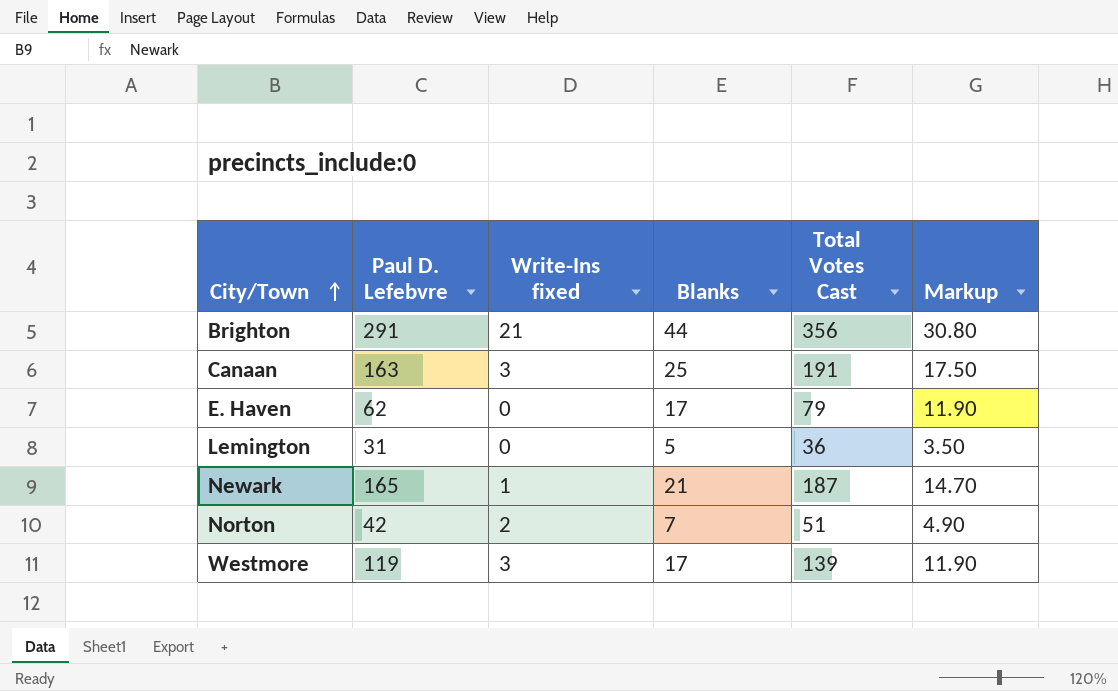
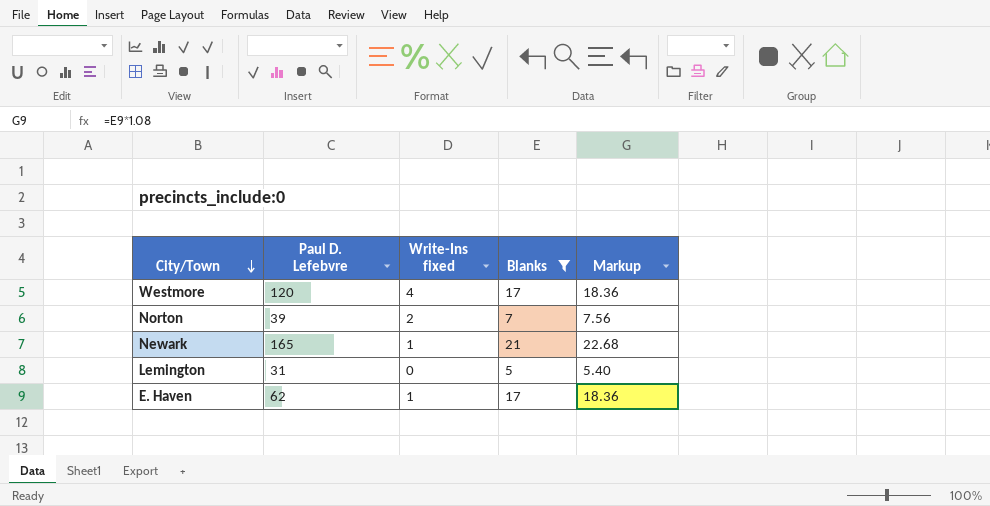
filter: none -> Blanks <= 21
row order: City/Town ascending -> City/Town descending
column Total Votes Cast | formula: [Paul D. Lefebvre] + [Write-Ins fixed] + [Blanks] -> none
column Markup | formula: [Blanks] * 0.7 -> [Blanks] * 1.08
Westmore | Paul D. Lefebvre: 119 -> 120
Westmore | Write-Ins fixed: 3 -> 4
Norton | Paul D. Lefebvre: 42 -> 39
E. Haven | Write-Ins fixed: 0 -> 1

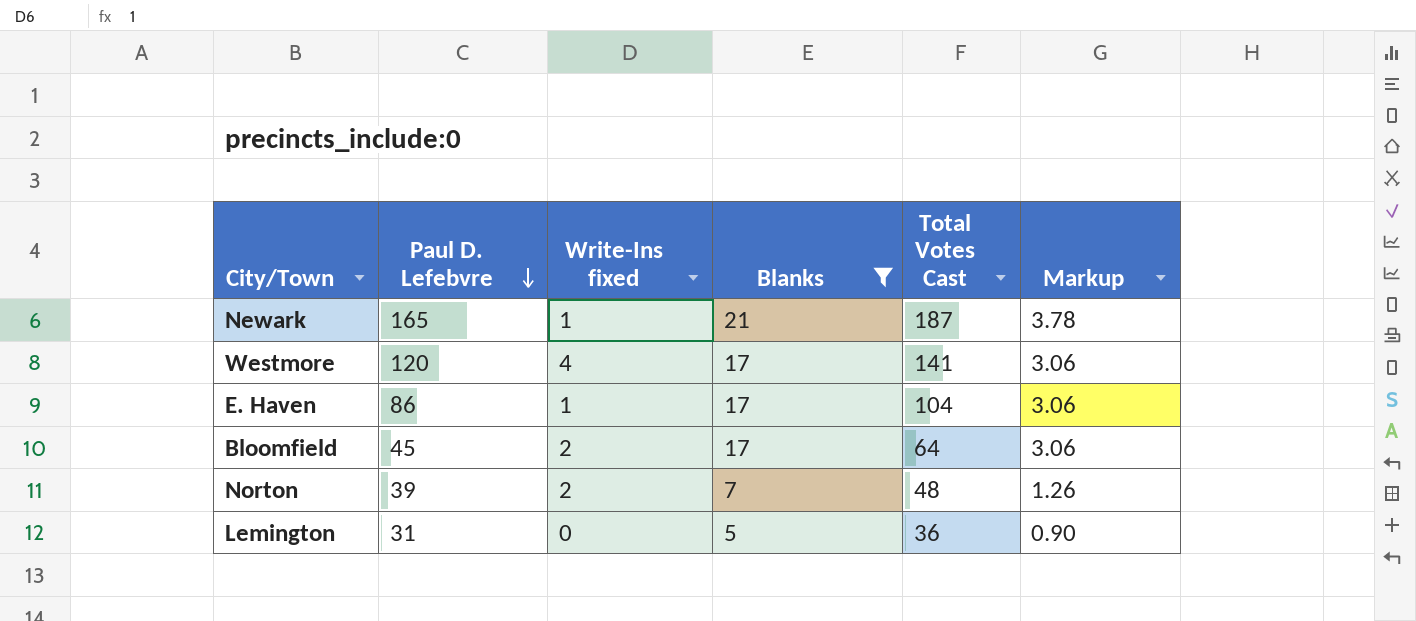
row order: City/Town descending -> Paul D. Lefebvre descending
column Total Votes Cast | formula: none -> [Paul D. Lefebvre] + [Write-Ins fixed] + [Blanks]
column Markup | formula: [Blanks] * 1.08 -> [Blanks] * 0.18
E. Haven | Paul D. Lefebvre: 62 -> 86
row Bloomfield: none -> 45 | 2 | 17 | 64 | 3.06

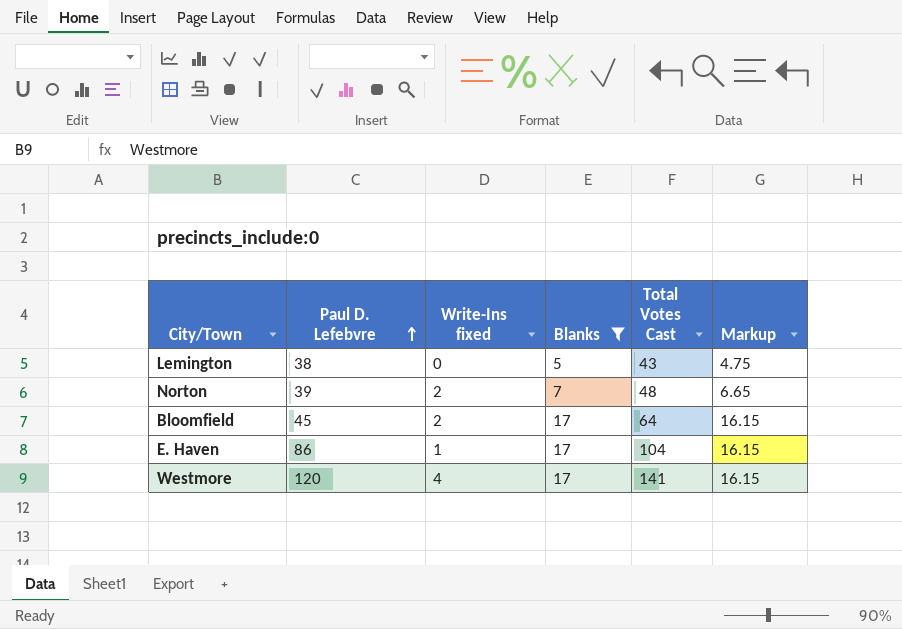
row order: Paul D. Lefebvre descending -> Paul D. Lefebvre ascending
column Markup | formula: [Blanks] * 0.18 -> [Blanks] * 0.95
row Newark: 165 | 1 | 21 | 187 | 3.78 -> none
Lemington | Paul D. Lefebvre: 31 -> 38
Lemington | Total Votes Cast: 36 -> 43

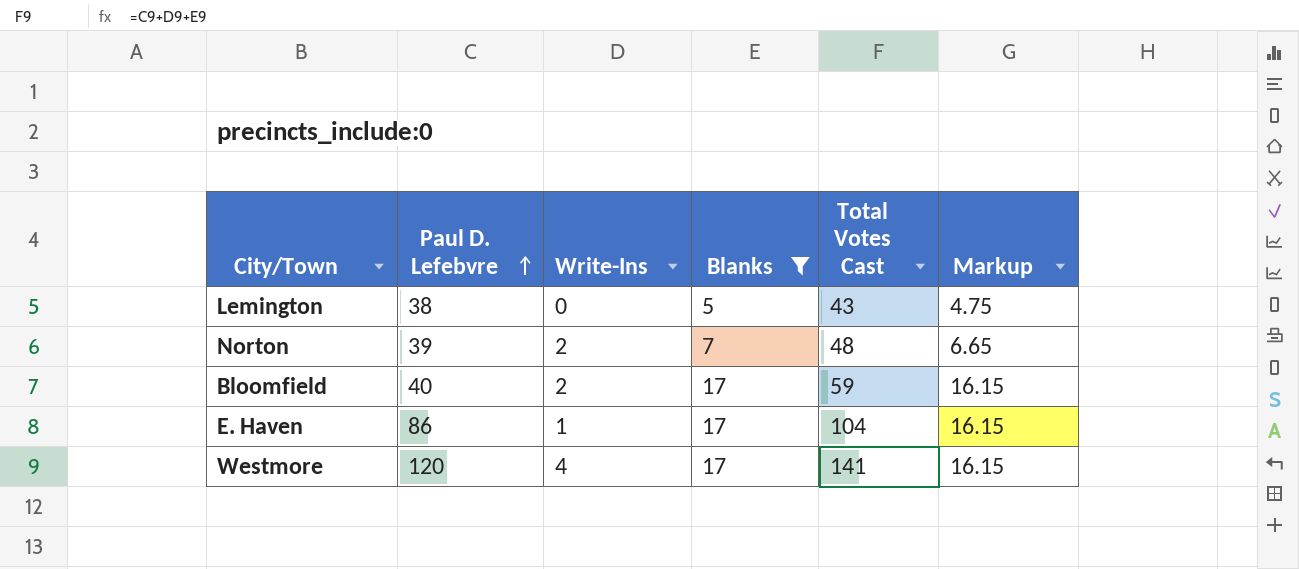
column name: Write-Ins fixed -> Write-Ins
Bloomfield | Paul D. Lefebvre: 45 -> 40
Bloomfield | Total Votes Cast: 64 -> 59

